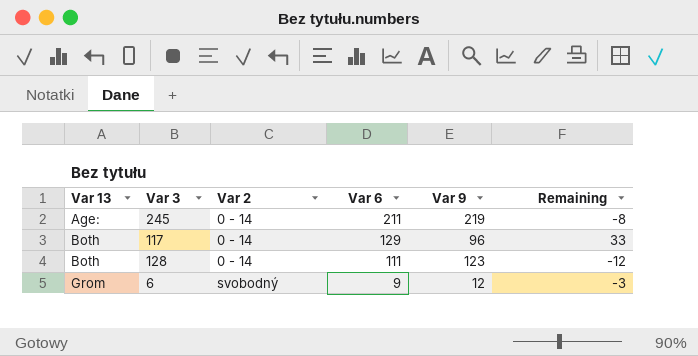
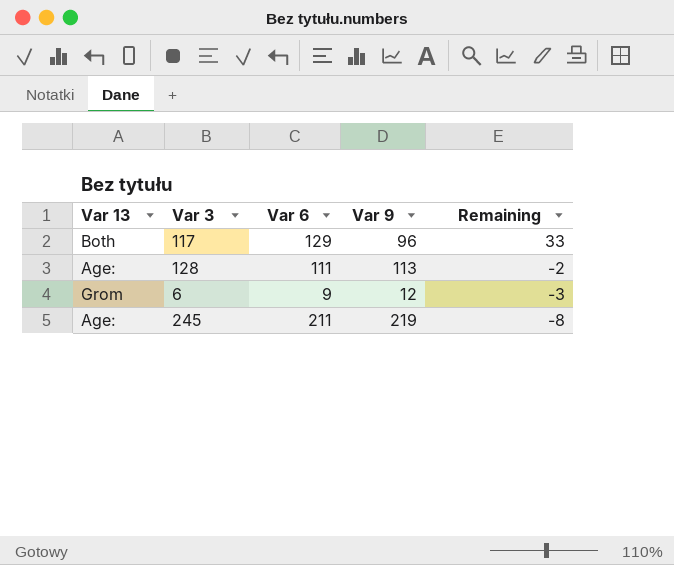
row order: Var 13 ascending -> Remaining descending
column Var 2 | position: 3 -> none
128 | Var 13: Both -> Age:
128 | Var 9: 123 -> 113
128 | Remaining: -12 -> -2

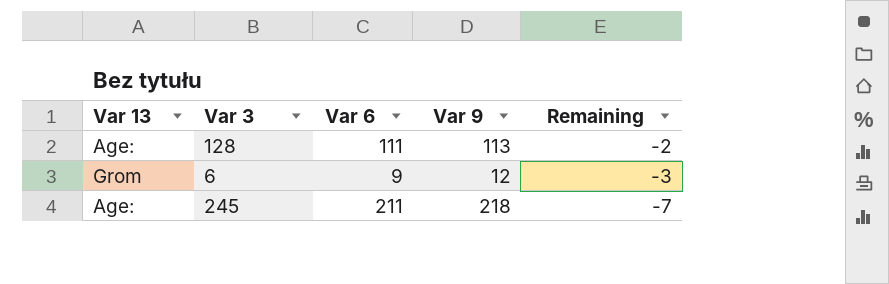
row 117: Both | 129 | 96 | 33 -> none
245 | Var 9: 219 -> 218
245 | Remaining: -8 -> -7

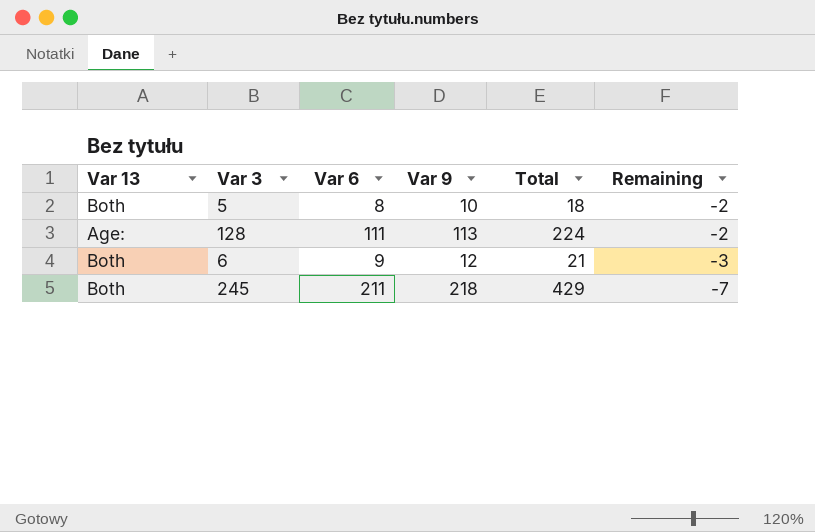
column Total | formula: none -> [Var 6] + [Var 9]
row 5: none -> Both | 8 | 10 | 18 | -2
6 | Var 13: Grom -> Both
245 | Var 13: Age: -> Both

